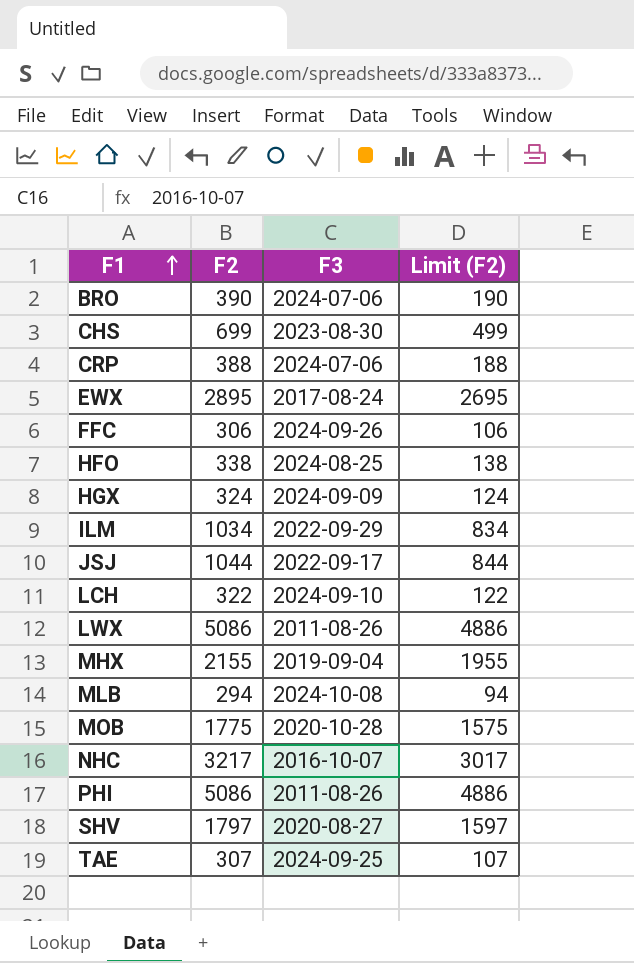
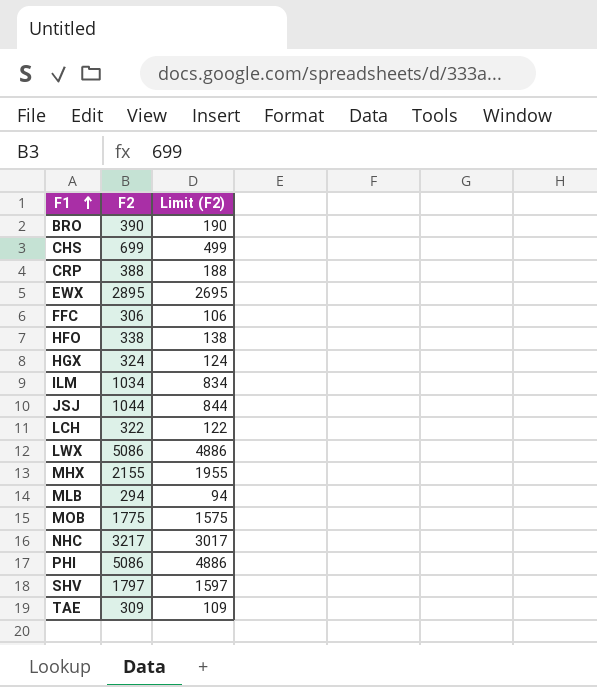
column F3 | position: 3 -> none
TAE | F2: 307 -> 309
TAE | Limit (F2): 107 -> 109

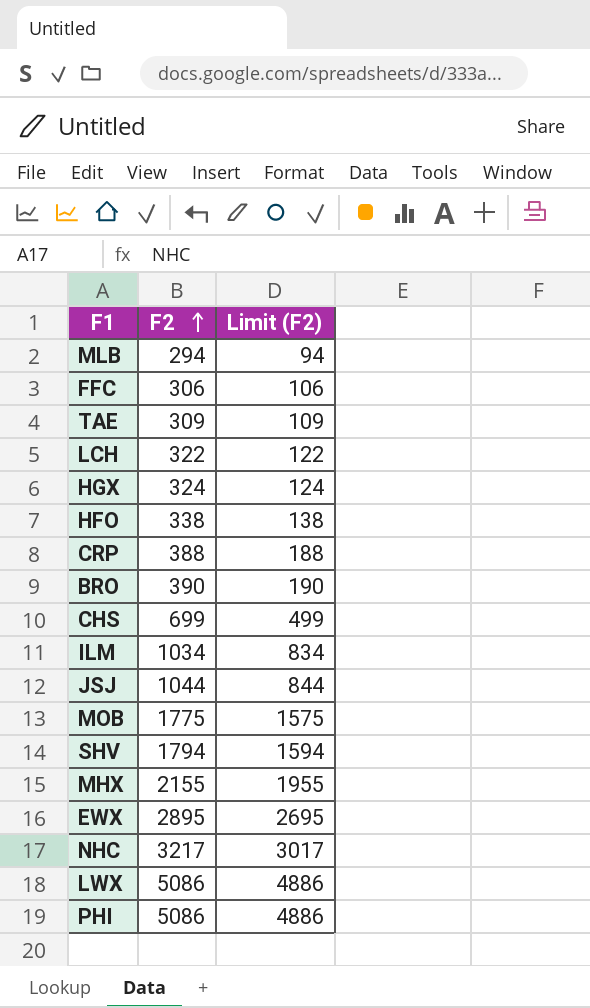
row order: F1 ascending -> F2 ascending
SHV | F2: 1797 -> 1794
SHV | Limit (F2): 1597 -> 1594

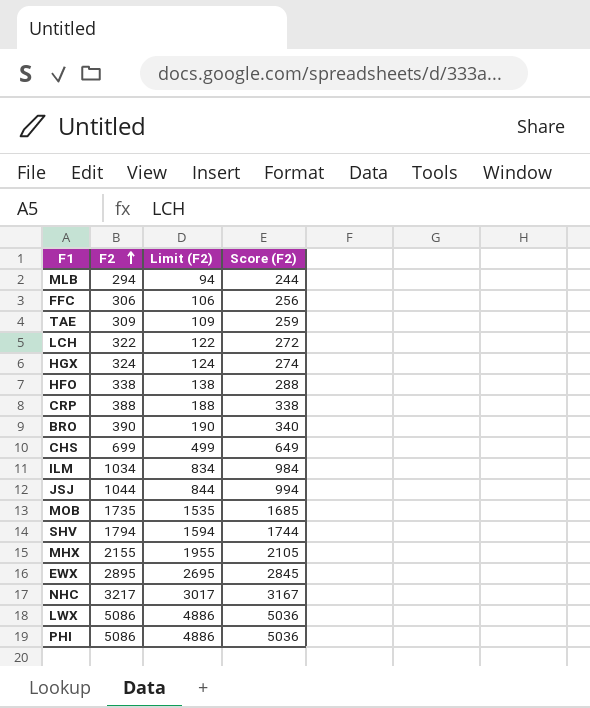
column Score (F2) | formula: none -> [F2] - 50
MOB | F2: 1775 -> 1735
MOB | Limit (F2): 1575 -> 1535

